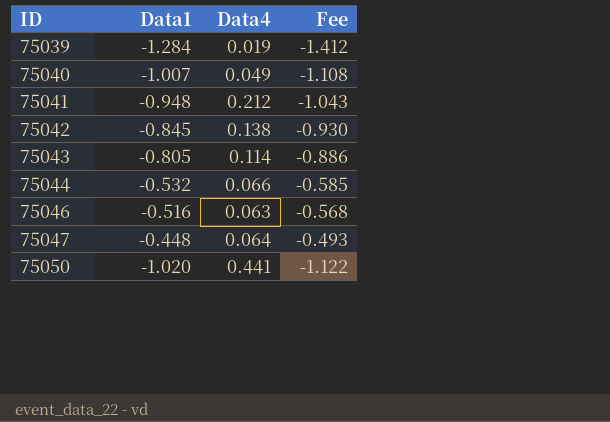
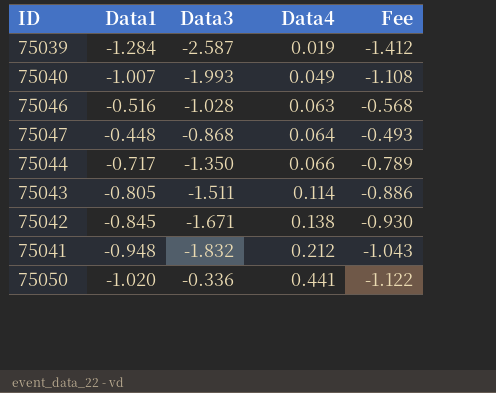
row order: ID ascending -> Data4 ascending
column Data3 | position: none -> 3
75044 | Data1: -0.532 -> -0.717
75044 | Fee: -0.585 -> -0.789

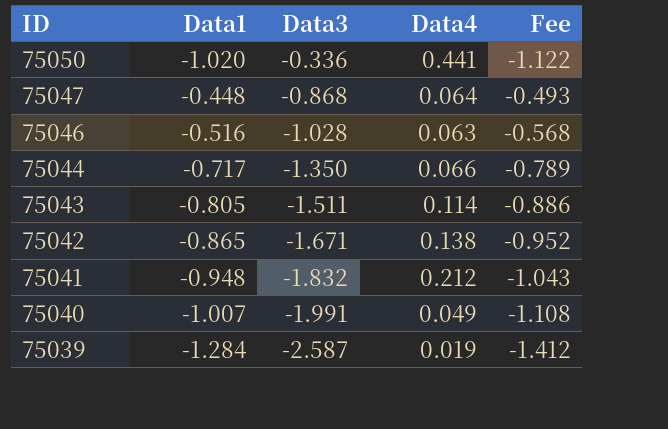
row order: Data4 ascending -> ID descending
75042 | Data1: -0.845 -> -0.865
75042 | Fee: -0.930 -> -0.952
75040 | Data3: -1.993 -> -1.991

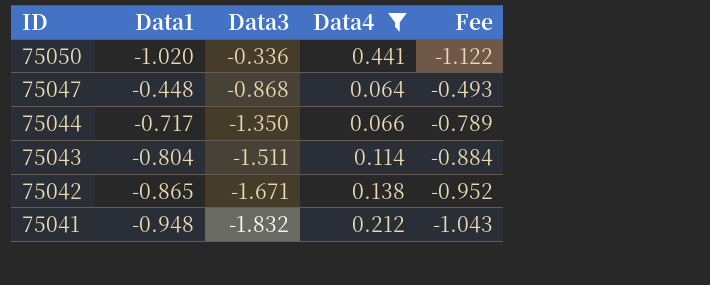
filter: none -> Data4 >= 0.064
75043 | Data1: -0.805 -> -0.804
75043 | Fee: -0.886 -> -0.884

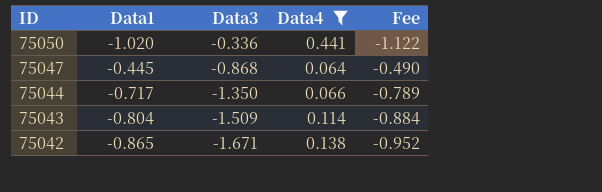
row 75041: -0.948 | -1.832 | 0.212 | -1.043 -> none
75047 | Data1: -0.448 -> -0.445
75047 | Fee: -0.493 -> -0.490
75043 | Data3: -1.511 -> -1.509

